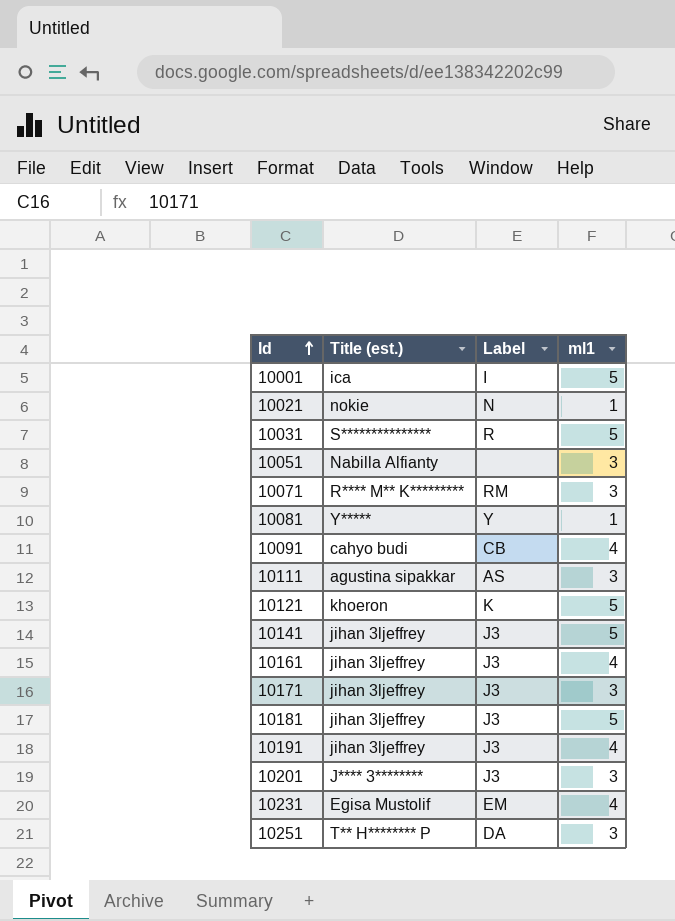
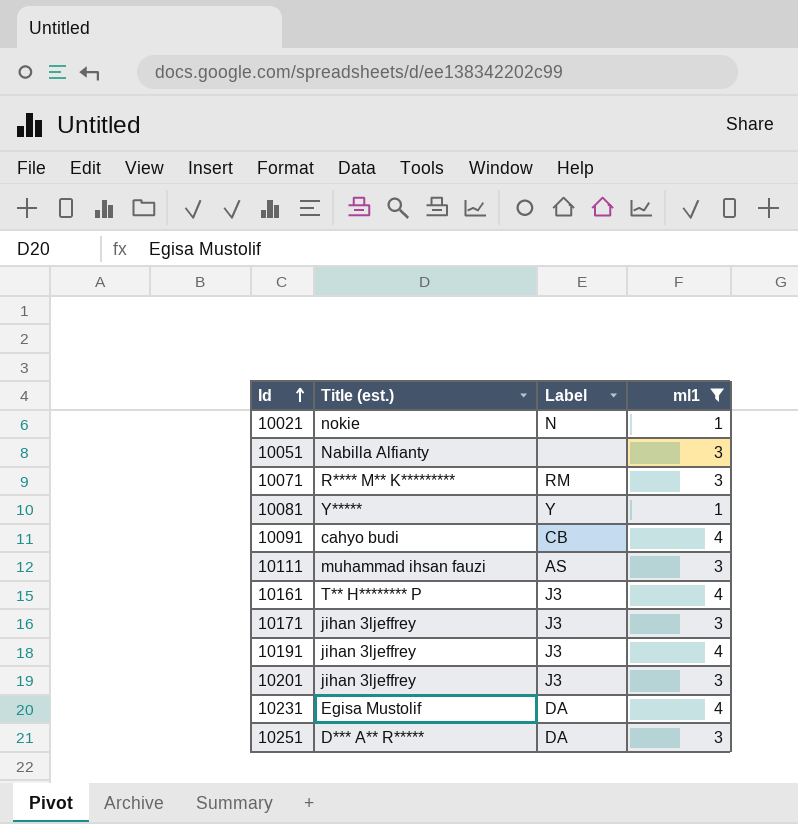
filter: none -> ml1 != 5
10111 | Title (est.): agustina sipakkar -> muhammad ihsan fauzi
10161 | Title (est.): jihan 3ljeffrey -> T** H******** P
10201 | Title (est.): J**** 3******** -> jihan 3ljeffrey
10231 | Label: EM -> DA
10251 | Title (est.): T** H******** P -> D*** A** R*****

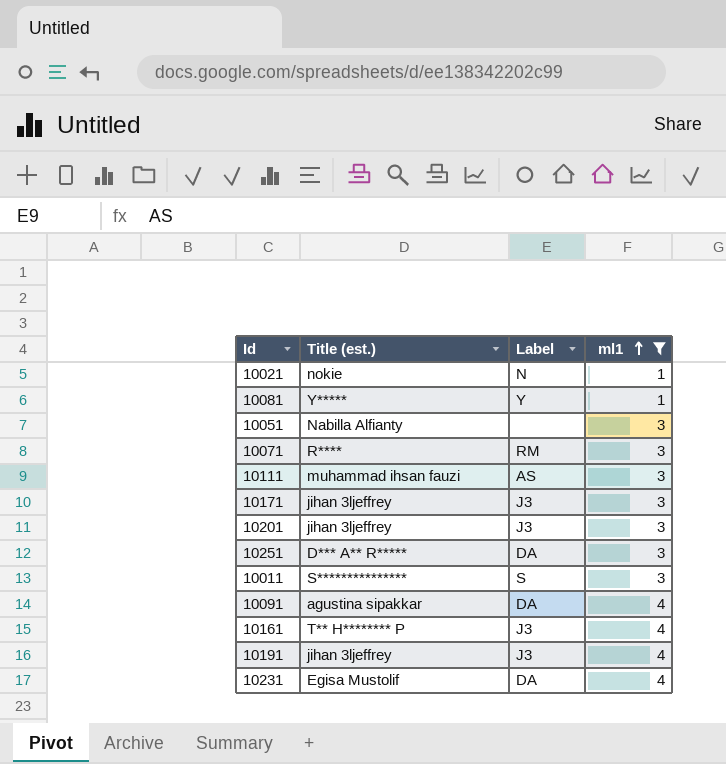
row order: Id ascending -> ml1 ascending
10071 | Title (est.): R**** M** K********* -> R****
row 10011: none -> S*************** | S | 3
10091 | Title (est.): cahyo budi -> agustina sipakkar
10091 | Label: CB -> DA

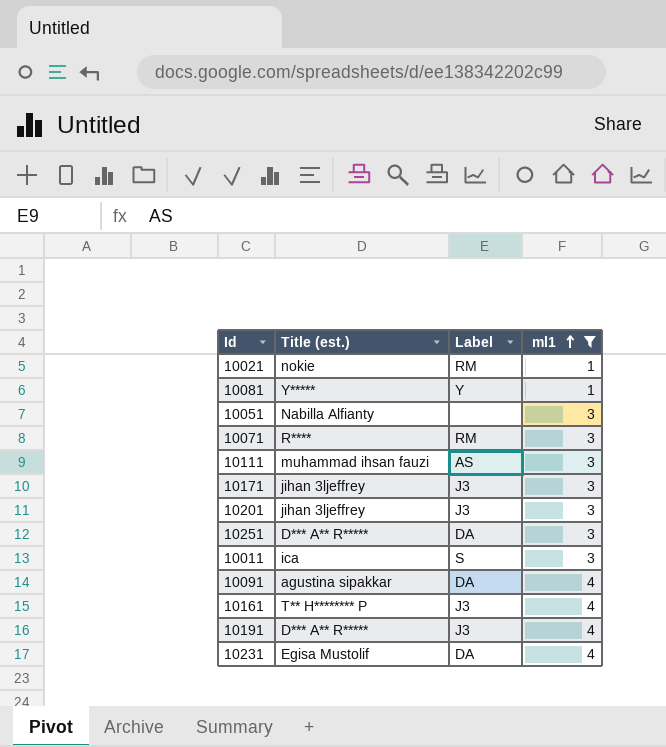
10021 | Label: N -> RM
10011 | Title (est.): S*************** -> ica
10191 | Title (est.): jihan 3ljeffrey -> D*** A** R*****

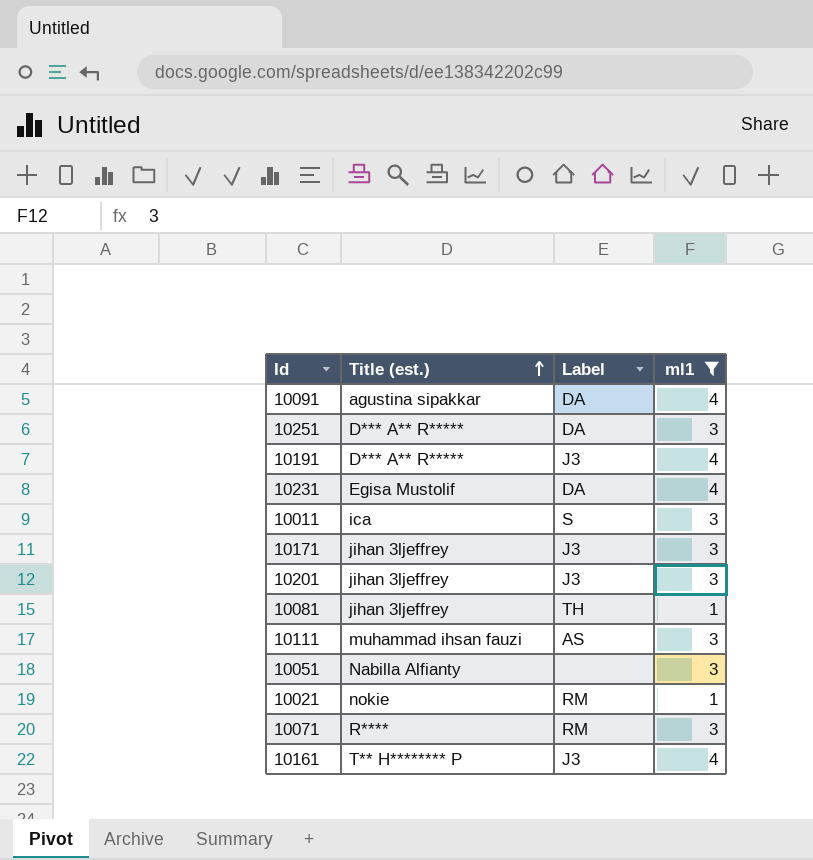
row order: ml1 ascending -> Title (est.) ascending
10081 | Title (est.): Y***** -> jihan 3ljeffrey
10081 | Label: Y -> TH

